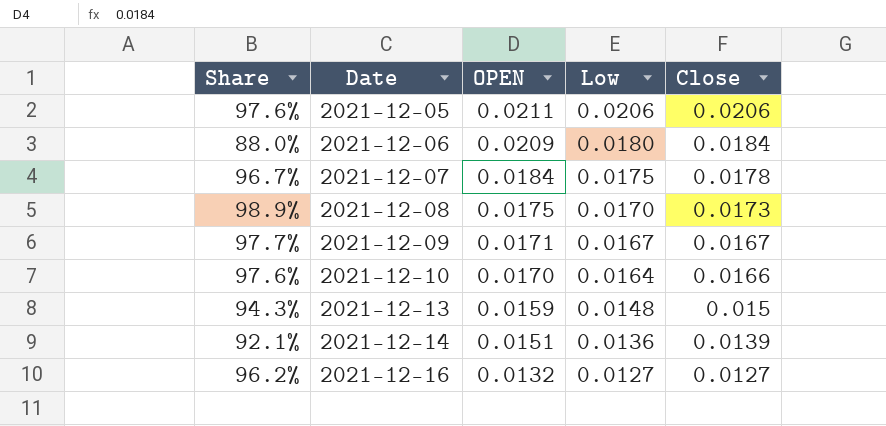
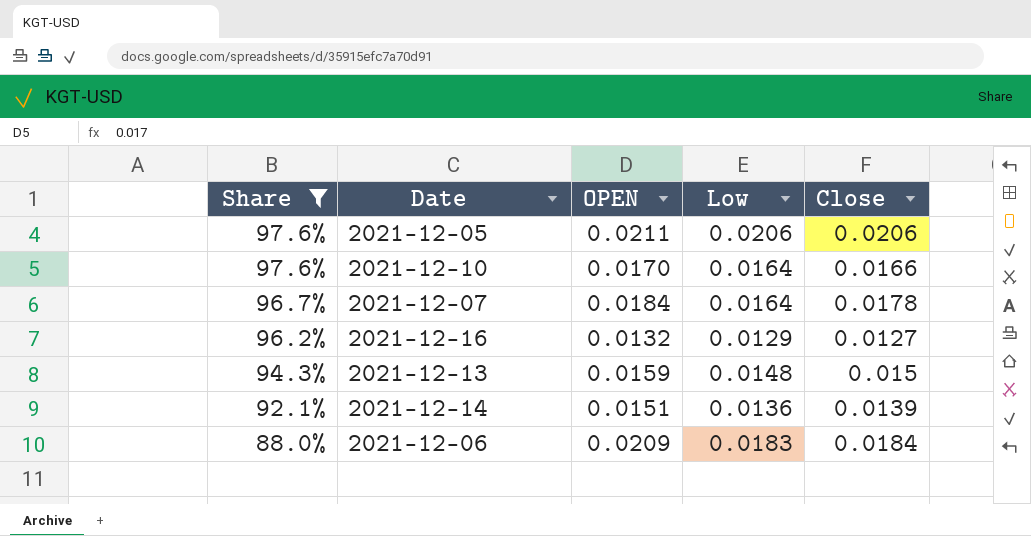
filter: none -> Share <= 97.6%
row order: Date ascending -> Share descending
2021-12-07 | Low: 0.0175 -> 0.0164
2021-12-16 | Low: 0.0127 -> 0.0129
2021-12-06 | Low: 0.0180 -> 0.0183

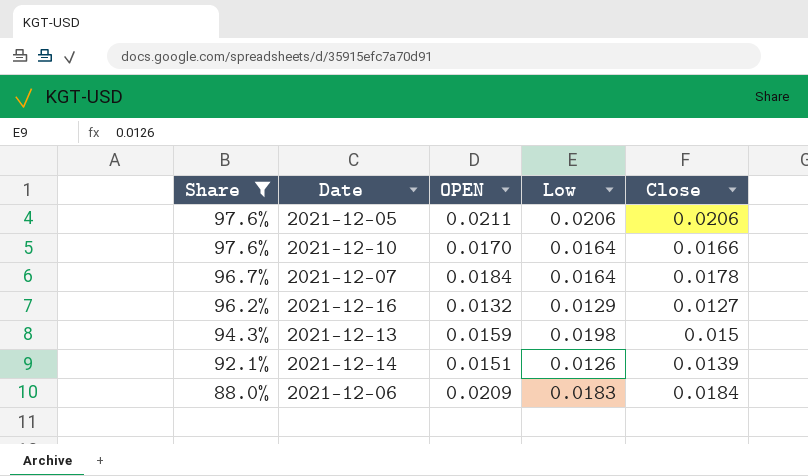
2021-12-13 | Low: 0.0148 -> 0.0198
2021-12-14 | Low: 0.0136 -> 0.0126

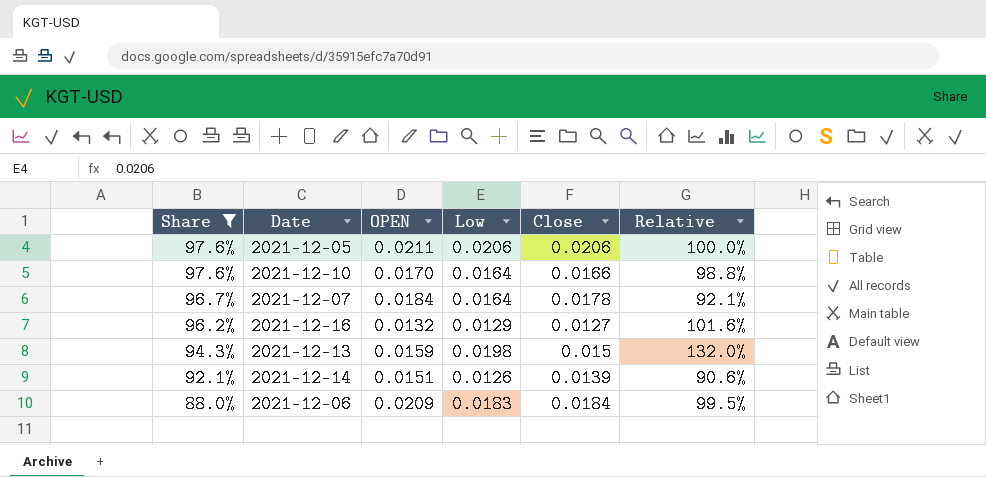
column Relative | formula: none -> [Low] / [Close]

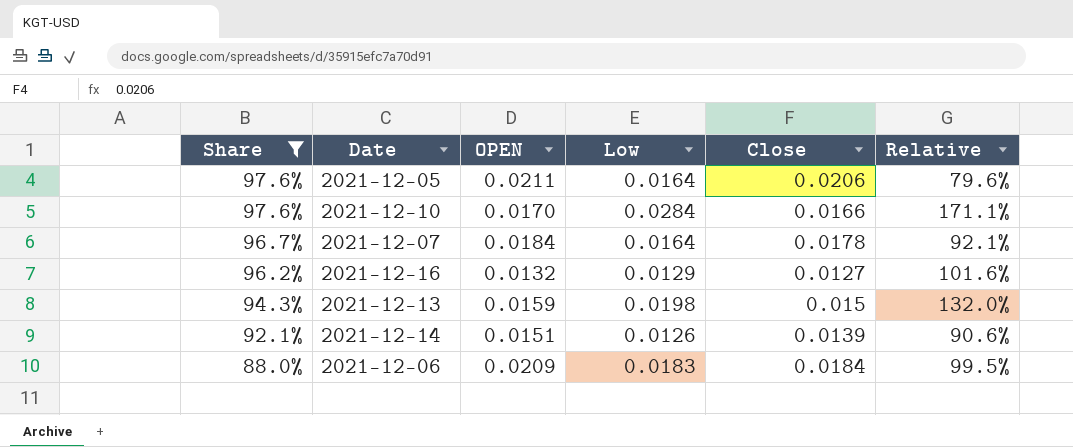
2021-12-05 | Low: 0.0206 -> 0.0164
2021-12-05 | Relative: 100.0% -> 79.6%
2021-12-10 | Low: 0.0164 -> 0.0284
2021-12-10 | Relative: 98.8% -> 171.1%

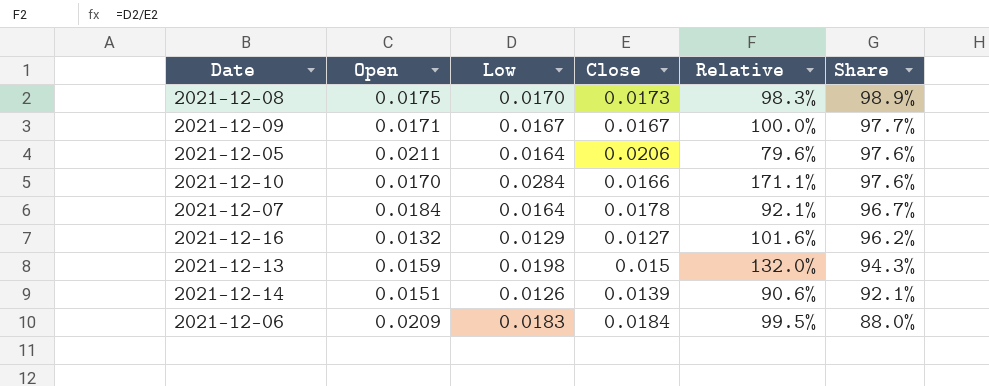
filter: Share <= 97.6% -> none
column name: OPEN -> Open
column Share | position: 1 -> 6

